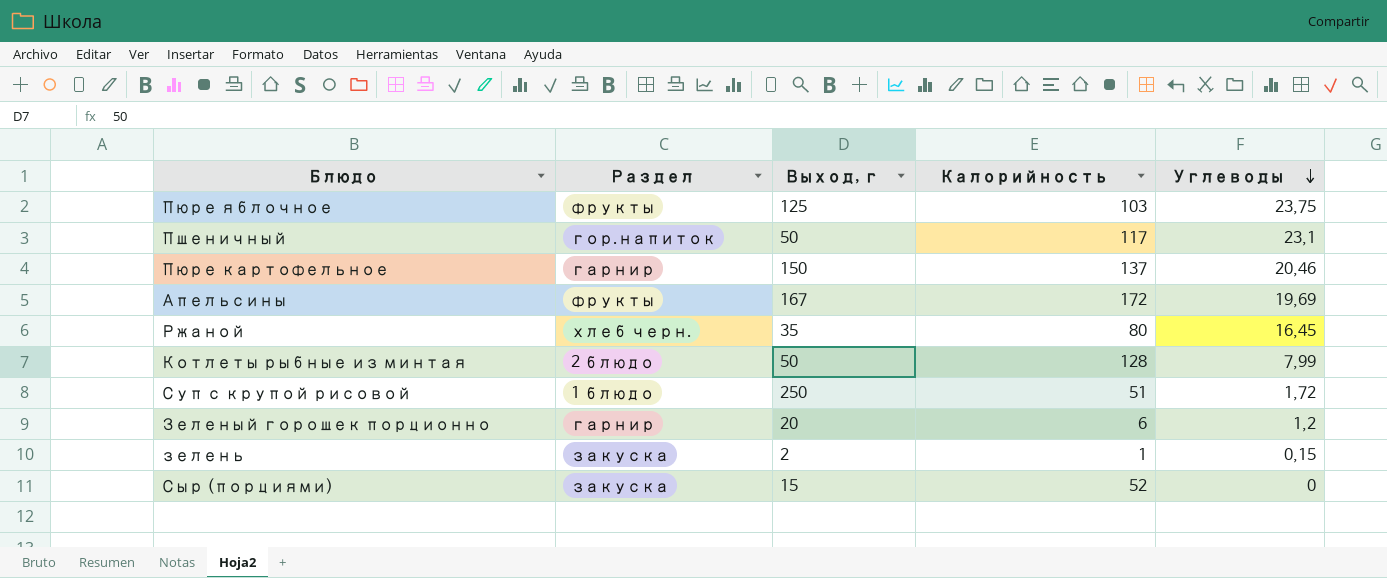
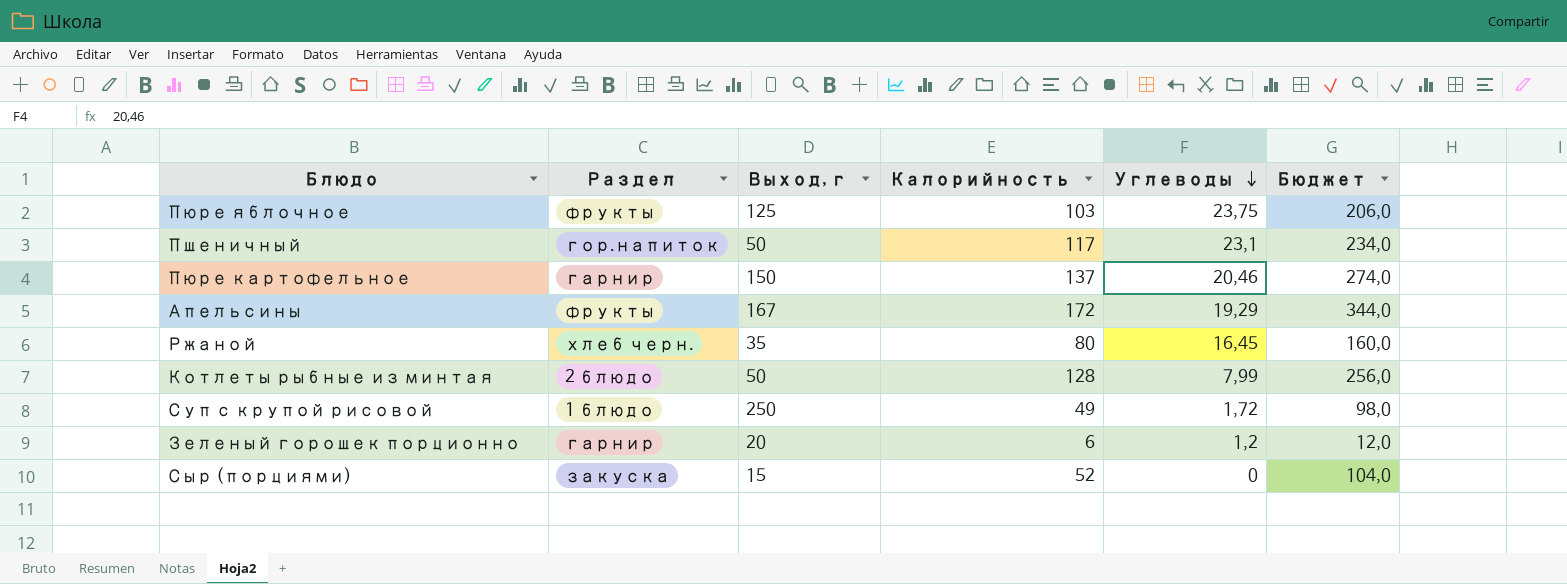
column Бюджет | formula: none -> [Калорийность] * 2
row зелень: закуска | 2 | 1 | 0,15 -> none
Апельсины | Углеводы: 19,69 -> 19,29
Суп с крупой рисовой | Калорийность: 51 -> 49

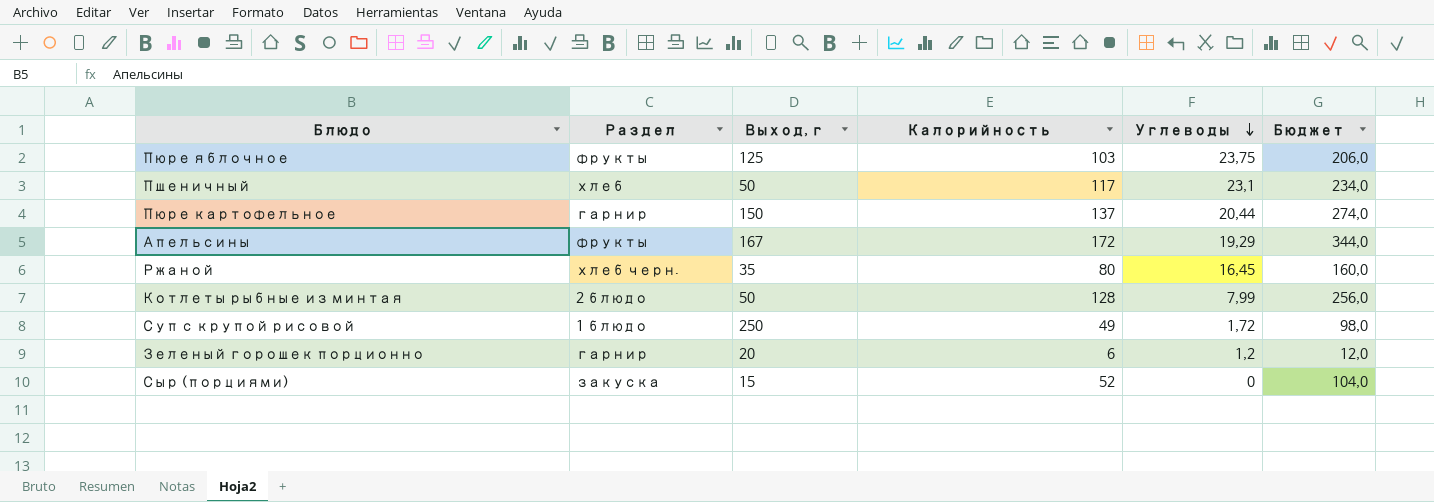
Пшеничный | Раздел: гор.напиток -> хлеб
Пюре картофельное | Углеводы: 20,46 -> 20,44

